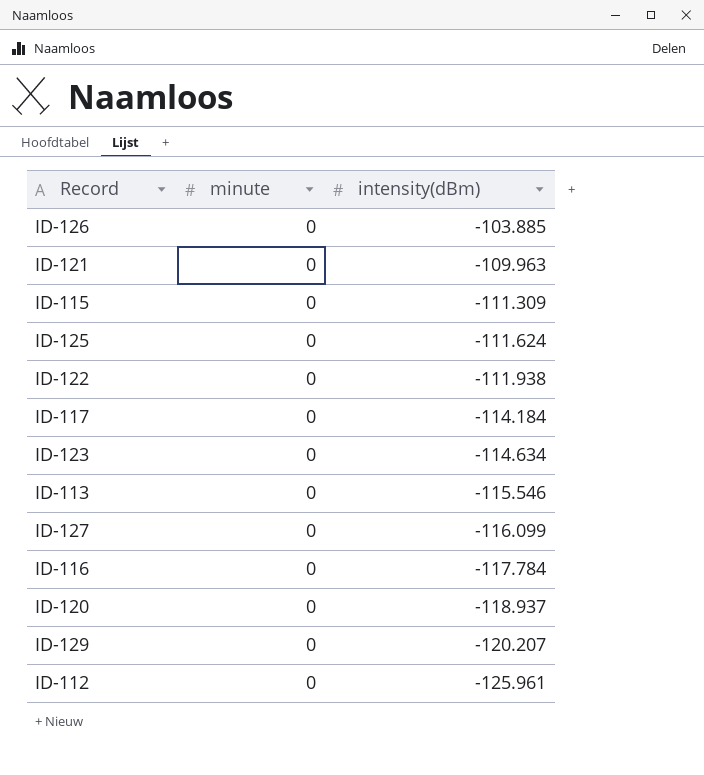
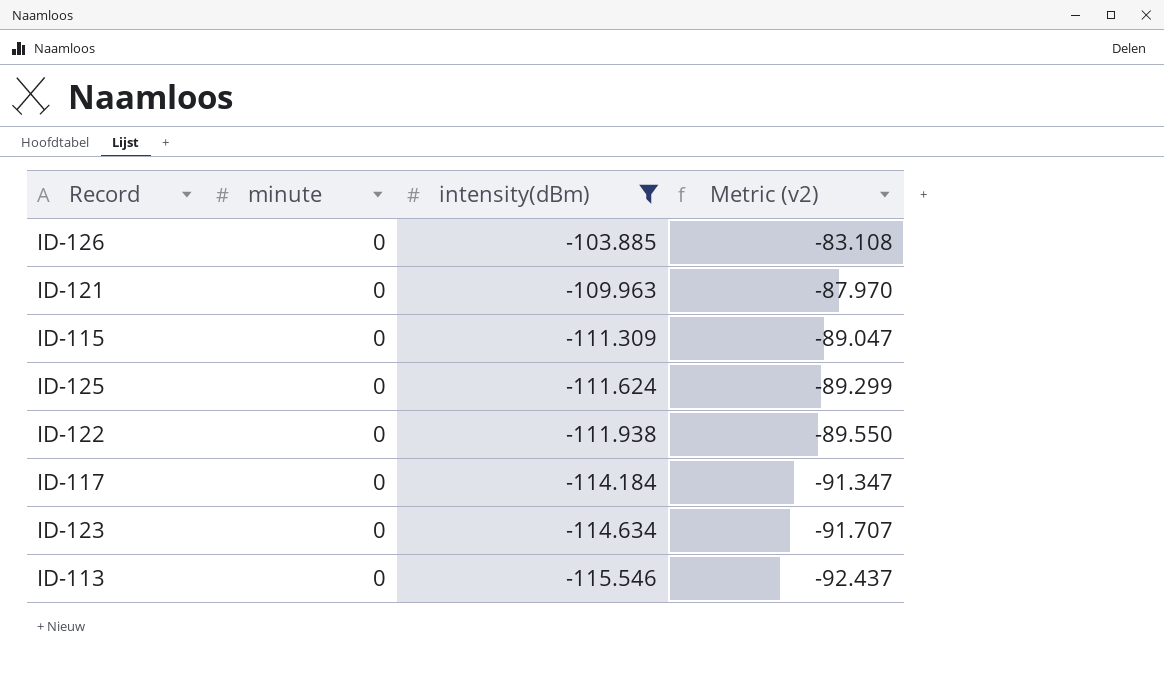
filter: none -> intensity(dBm) >= -115.546
column Metric (v2) | formula: none -> [intensity(dBm)] * 0.8

